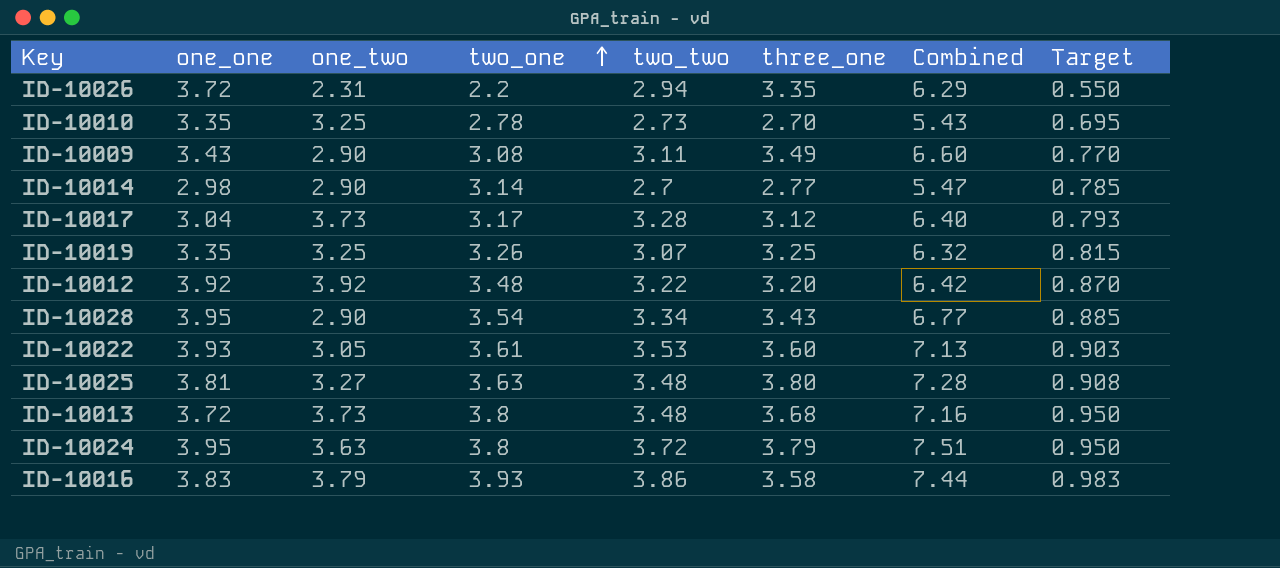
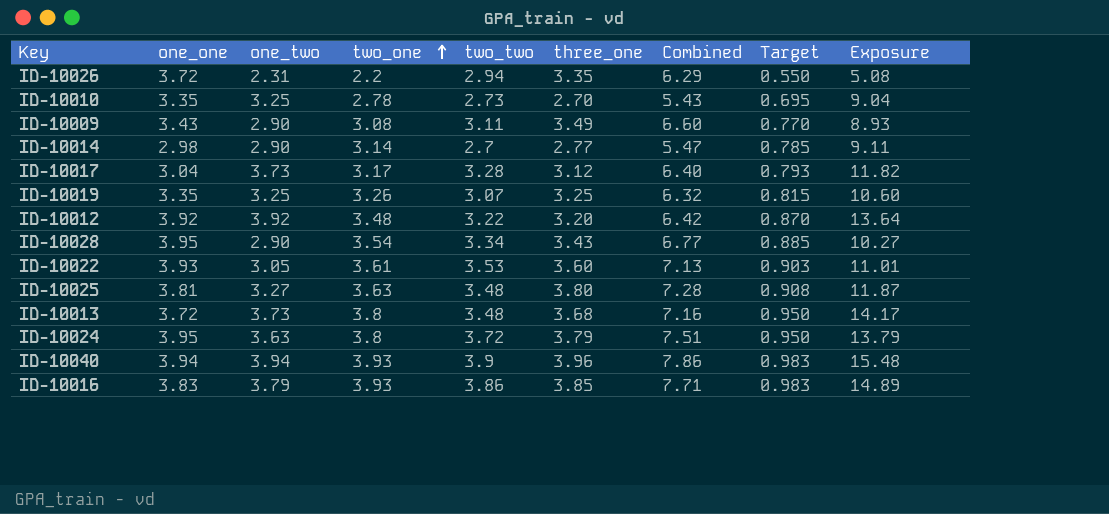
column Exposure | formula: none -> [one_two] * [two_one]
row ID-10040: none -> 3.94 | 3.94 | 3.93 | 3.9 | 3.96 | 7.86 | 0.983 | 15.48
ID-10016 | three_one: 3.58 -> 3.85
ID-10016 | Combined: 7.44 -> 7.71

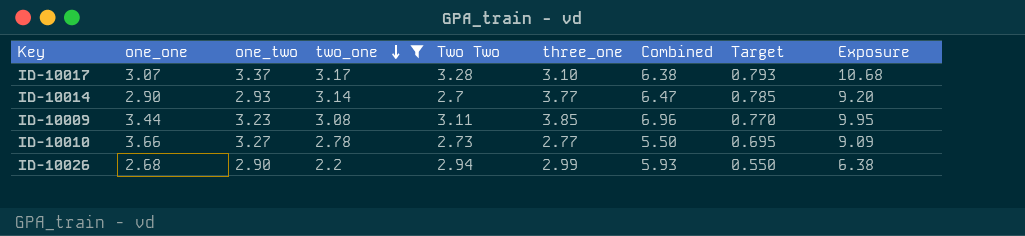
filter: none -> two_one <= 3.17
row order: two_one ascending -> two_one descending
column name: two_two -> Two Two
ID-10017 | one_one: 3.04 -> 3.07
ID-10017 | one_two: 3.73 -> 3.37
ID-10017 | three_one: 3.12 -> 3.10
ID-10017 | Combined: 6.40 -> 6.38
ID-10017 | Exposure: 11.82 -> 10.68
ID-10014 | one_one: 2.98 -> 2.90
ID-10014 | one_two: 2.90 -> 2.93
ID-10014 | three_one: 2.77 -> 3.77
ID-10014 | Combined: 5.47 -> 6.47
ID-10014 | Exposure: 9.11 -> 9.20
ID-10009 | one_one: 3.43 -> 3.44
ID-10009 | one_two: 2.90 -> 3.23
ID-10009 | three_one: 3.49 -> 3.85
ID-10009 | Combined: 6.60 -> 6.96
ID-10009 | Exposure: 8.93 -> 9.95
ID-10010 | one_one: 3.35 -> 3.66
ID-10010 | one_two: 3.25 -> 3.27
ID-10010 | three_one: 2.70 -> 2.77
ID-10010 | Combined: 5.43 -> 5.50
ID-10010 | Exposure: 9.04 -> 9.09
ID-10026 | one_one: 3.72 -> 2.68
ID-10026 | one_two: 2.31 -> 2.90
ID-10026 | three_one: 3.35 -> 2.99
ID-10026 | Combined: 6.29 -> 5.93
ID-10026 | Exposure: 5.08 -> 6.38

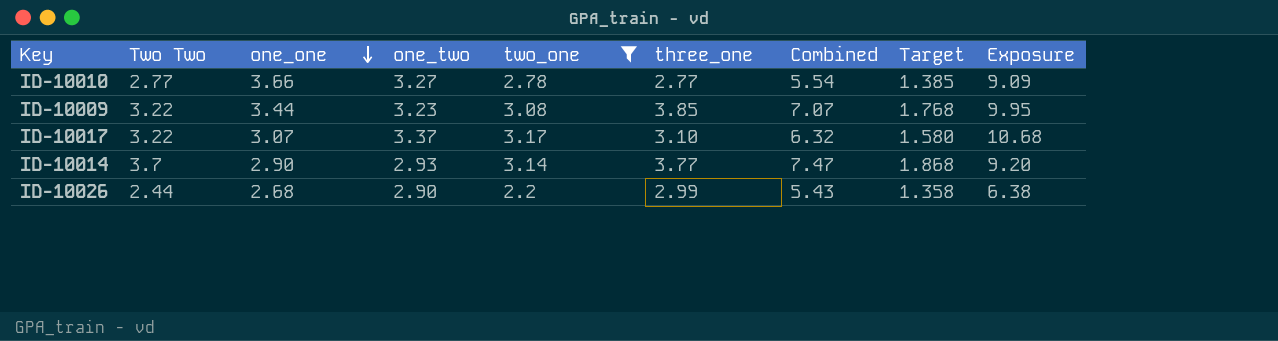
row order: two_one descending -> one_one descending
column Two Two | position: 5 -> 2
column Target | formula: [two_one] * 0.25 -> [Combined] * 0.25
ID-10010 | Two Two: 2.73 -> 2.77
ID-10010 | Combined: 5.50 -> 5.54
ID-10009 | Two Two: 3.11 -> 3.22
ID-10009 | Combined: 6.96 -> 7.07
ID-10017 | Two Two: 3.28 -> 3.22
ID-10017 | Combined: 6.38 -> 6.32
ID-10014 | Two Two: 2.7 -> 3.7
ID-10014 | Combined: 6.47 -> 7.47
ID-10026 | Two Two: 2.94 -> 2.44
ID-10026 | Combined: 5.93 -> 5.43

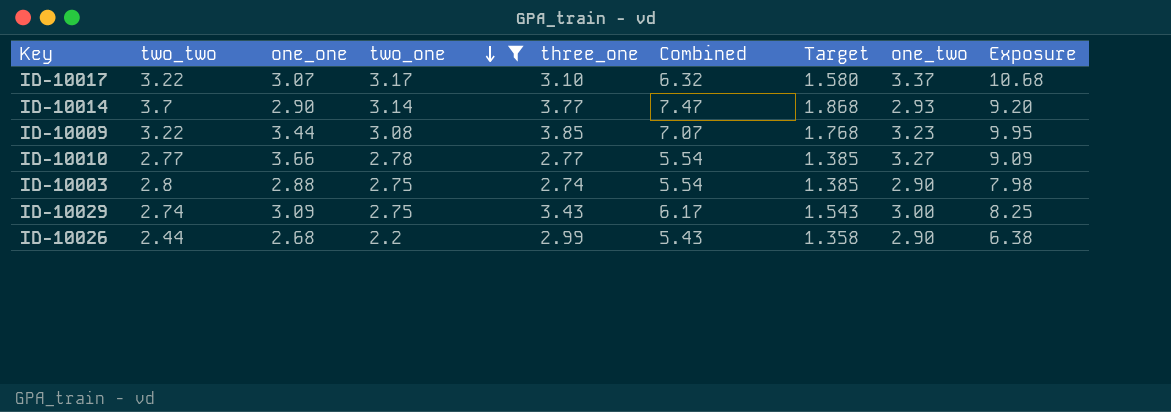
row order: one_one descending -> two_one descending
column name: Two Two -> two_two
column one_two | position: 4 -> 8
row ID-10003: none -> 2.8 | 2.88 | 2.75 | 2.74 | 5.54 | 1.385 | 2.90 | 7.98
row ID-10029: none -> 2.74 | 3.09 | 2.75 | 3.43 | 6.17 | 1.543 | 3.00 | 8.25

